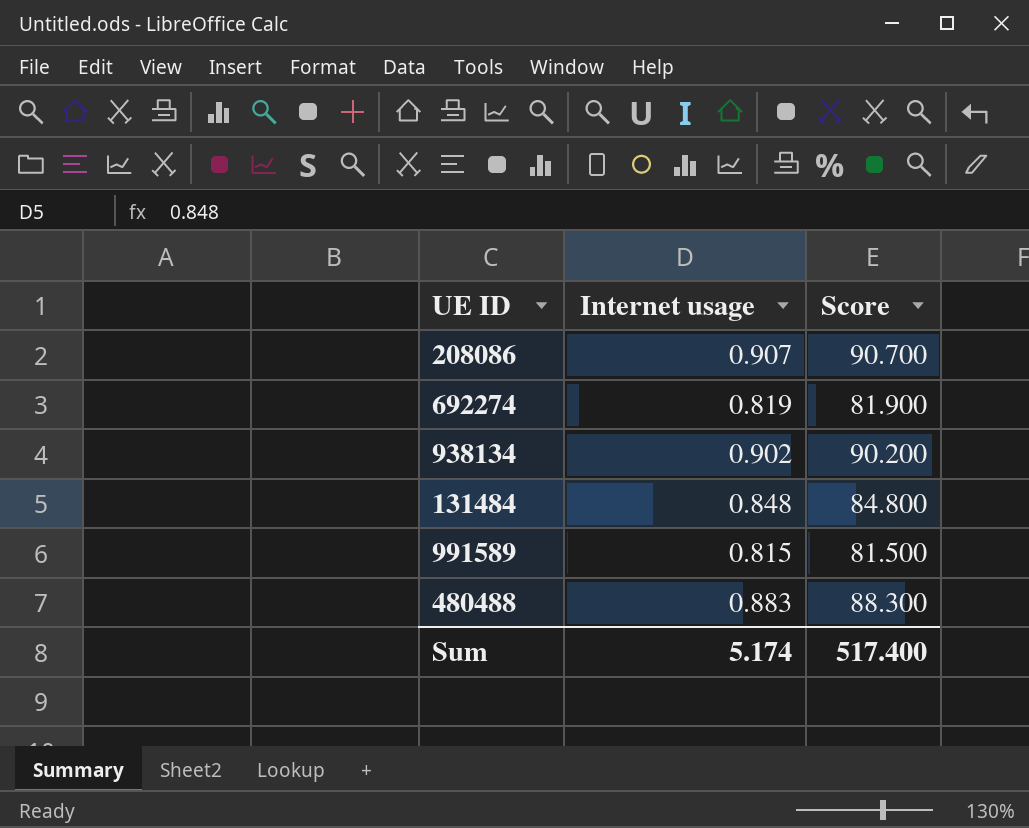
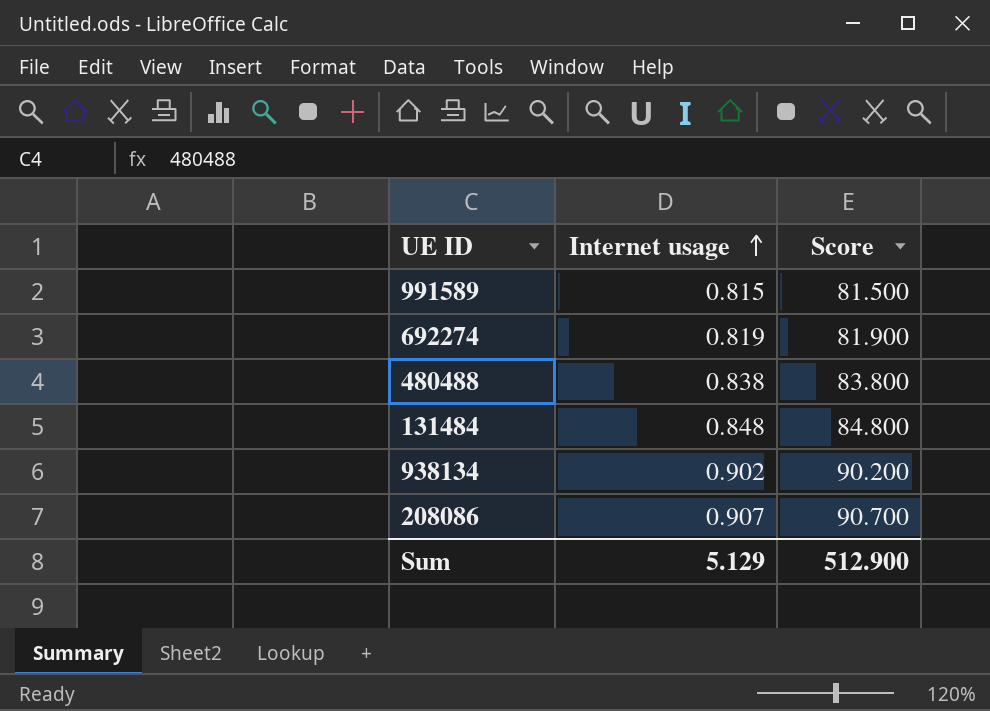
row order: none -> Internet usage ascending
480488 | Internet usage: 0.883 -> 0.838
480488 | Score: 88.300 -> 83.800
Sum | Internet usage: 5.174 -> 5.129
Sum | Score: 517.400 -> 512.900

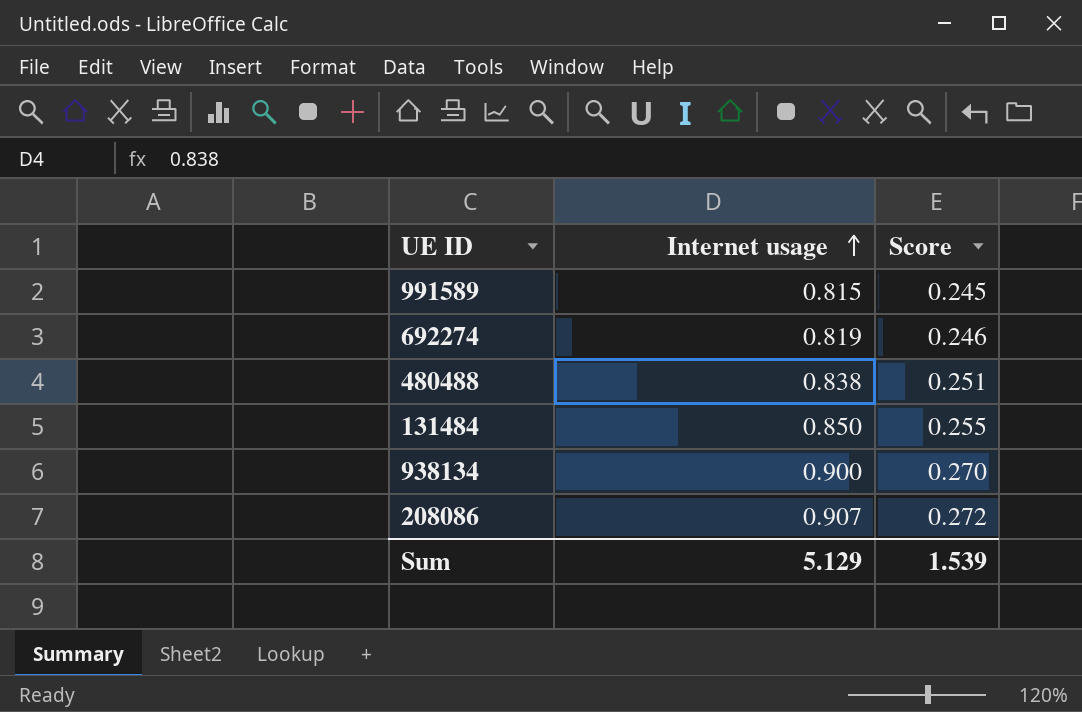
column Score | formula: [Internet usage] * 100 -> [Internet usage] * 0.3
131484 | Internet usage: 0.848 -> 0.850
938134 | Internet usage: 0.902 -> 0.900
Sum | Score: 512.900 -> 1.539

